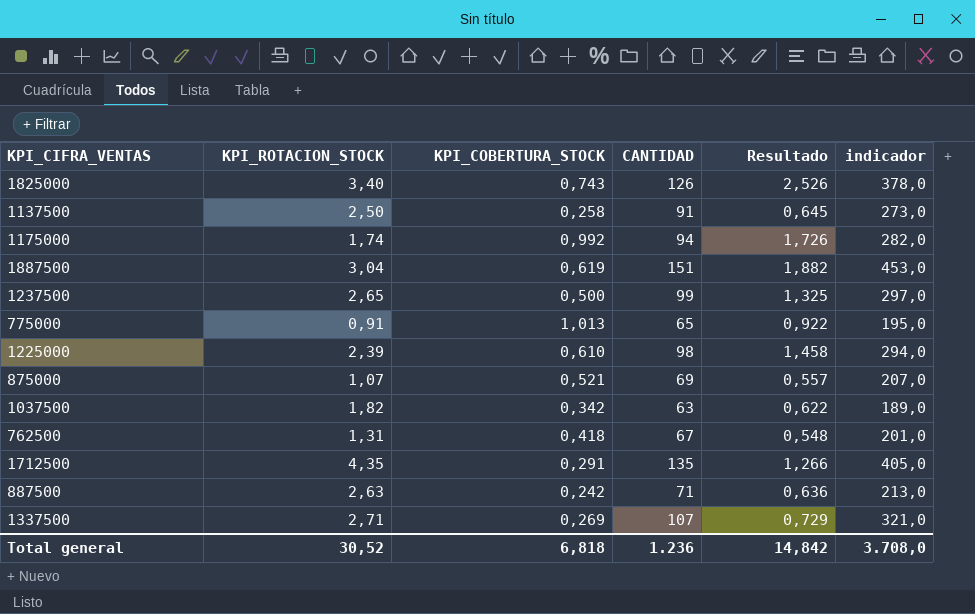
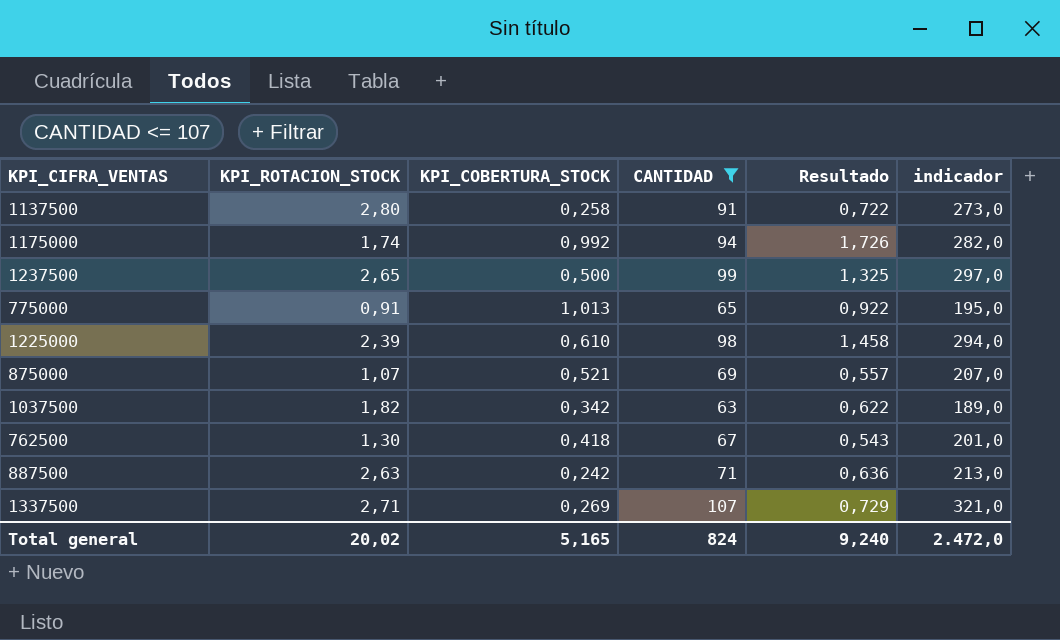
filter: none -> CANTIDAD <= 107
1137500 | KPI_ROTACION_STOCK: 2,50 -> 2,80
1137500 | Resultado: 0,645 -> 0,722
762500 | KPI_ROTACION_STOCK: 1,31 -> 1,30
762500 | Resultado: 0,548 -> 0,543
Total general | KPI_ROTACION_STOCK: 30,52 -> 20,02
Total general | KPI_COBERTURA_STOCK: 6,818 -> 5,165
Total general | CANTIDAD: 1.236 -> 824
Total general | Resultado: 14,842 -> 9,240
Total general | indicador: 3.708,0 -> 2.472,0

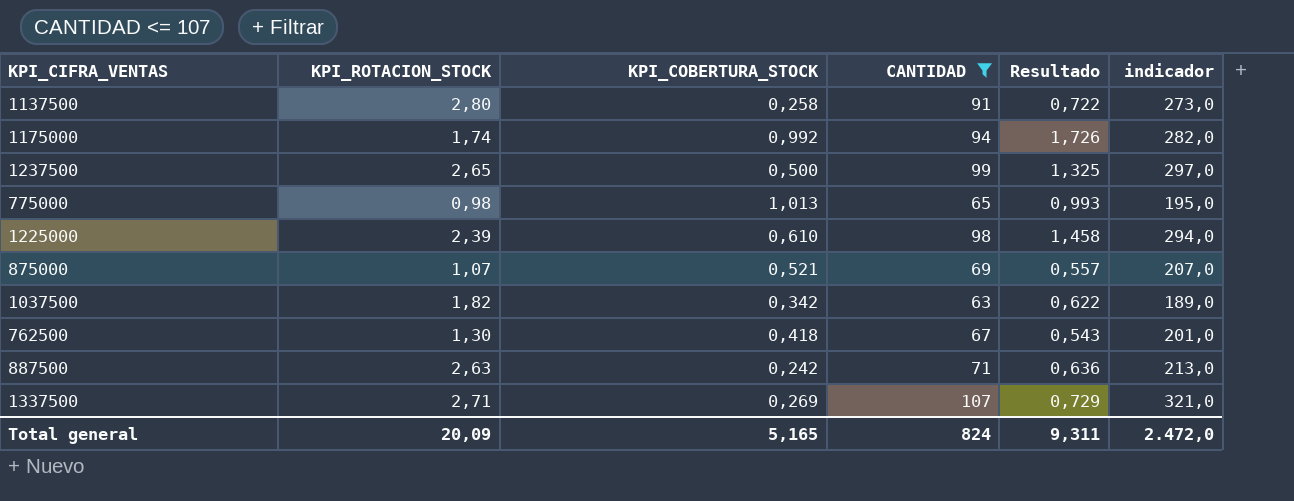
775000 | KPI_ROTACION_STOCK: 0,91 -> 0,98
775000 | Resultado: 0,922 -> 0,993
Total general | KPI_ROTACION_STOCK: 20,02 -> 20,09
Total general | Resultado: 9,240 -> 9,311

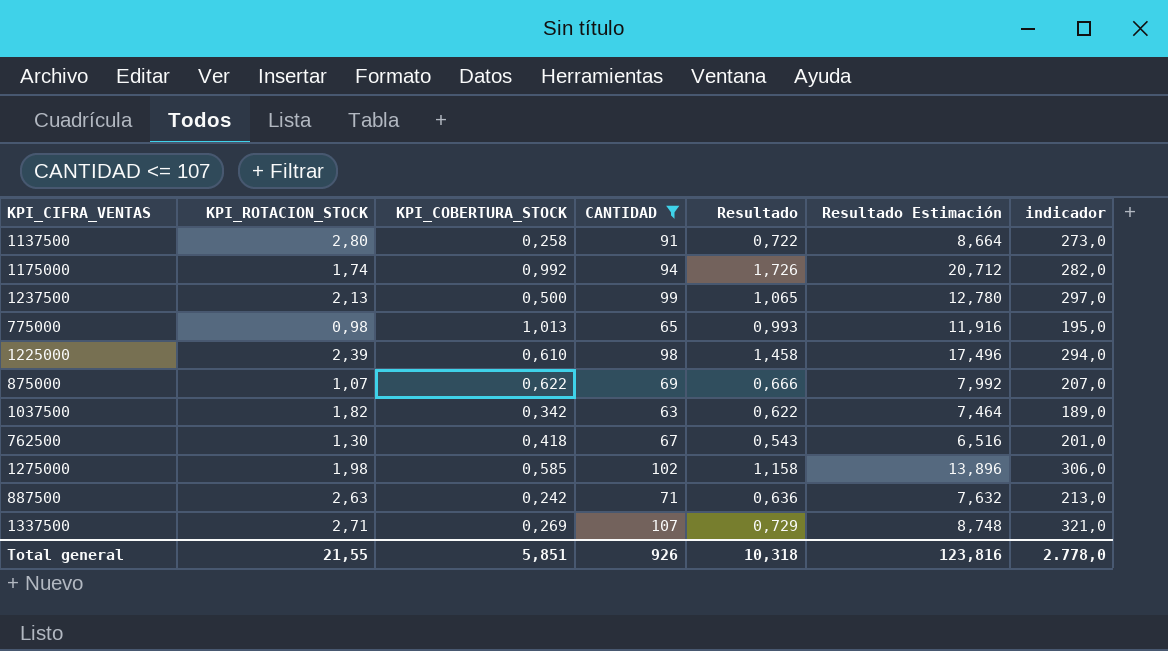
column Resultado Estimación | formula: none -> [Resultado] * 12
1237500 | KPI_ROTACION_STOCK: 2,65 -> 2,13
1237500 | Resultado: 1,325 -> 1,065
875000 | KPI_COBERTURA_STOCK: 0,521 -> 0,622
875000 | Resultado: 0,557 -> 0,666
row 1275000: none -> 1,98 | 0,585 | 102 | 1,158 | 13,896 | 306,0
Total general | KPI_ROTACION_STOCK: 20,09 -> 21,55
Total general | KPI_COBERTURA_STOCK: 5,165 -> 5,851
Total general | CANTIDAD: 824 -> 926
Total general | Resultado: 9,311 -> 10,318
Total general | indicador: 2.472,0 -> 2.778,0

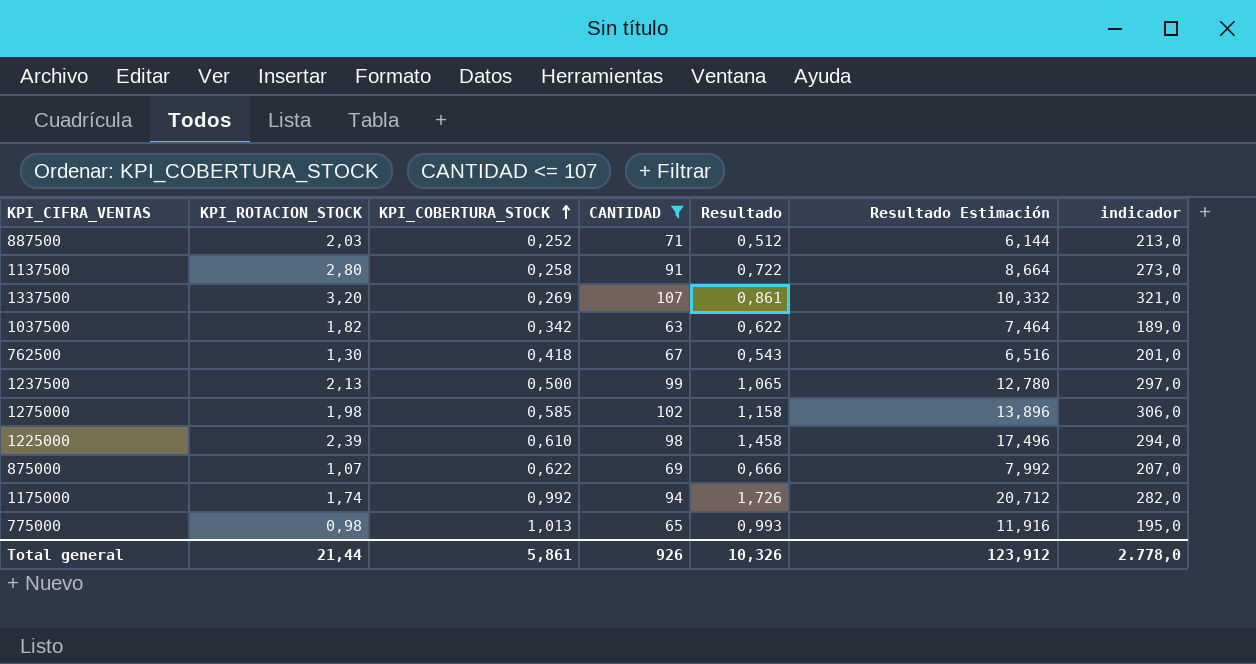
row order: none -> KPI_COBERTURA_STOCK ascending
887500 | KPI_ROTACION_STOCK: 2,63 -> 2,03
887500 | KPI_COBERTURA_STOCK: 0,242 -> 0,252
887500 | Resultado: 0,636 -> 0,512
887500 | Resultado Estimación: 7,632 -> 6,144
1337500 | KPI_ROTACION_STOCK: 2,71 -> 3,20
1337500 | Resultado: 0,729 -> 0,861
1337500 | Resultado Estimación: 8,748 -> 10,332
Total general | KPI_ROTACION_STOCK: 21,55 -> 21,44
Total general | KPI_COBERTURA_STOCK: 5,851 -> 5,861
Total general | Resultado: 10,318 -> 10,326
Total general | Resultado Estimación: 123,816 -> 123,912

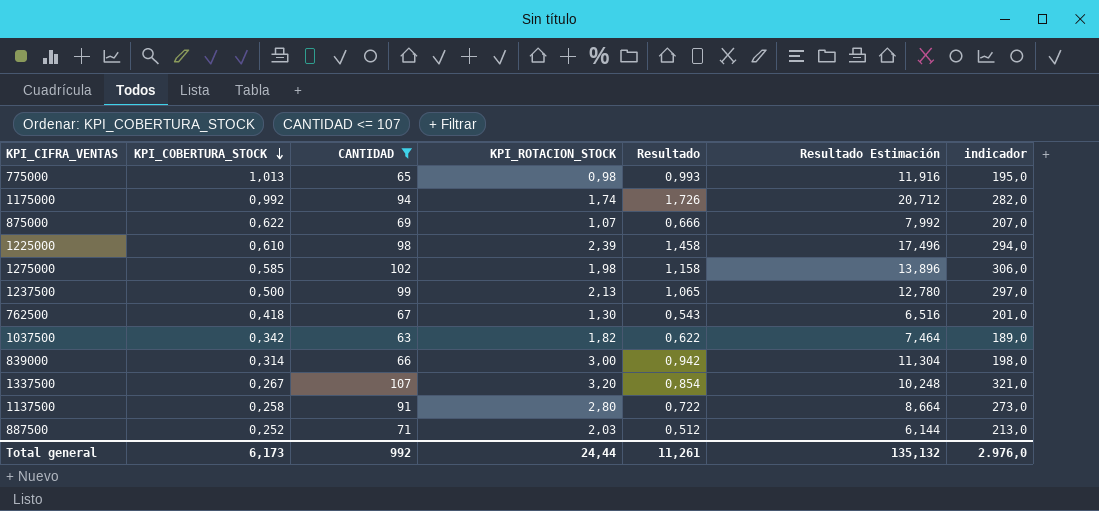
row order: KPI_COBERTURA_STOCK ascending -> KPI_COBERTURA_STOCK descending
column KPI_ROTACION_STOCK | position: 2 -> 4
row 839000: none -> 0,314 | 66 | 3,00 | 0,942 | 11,304 | 198,0
1337500 | KPI_COBERTURA_STOCK: 0,269 -> 0,267
1337500 | Resultado: 0,861 -> 0,854
1337500 | Resultado Estimación: 10,332 -> 10,248
Total general | KPI_COBERTURA_STOCK: 5,861 -> 6,173
Total general | CANTIDAD: 926 -> 992
Total general | KPI_ROTACION_STOCK: 21,44 -> 24,44
Total general | Resultado: 10,326 -> 11,261
Total general | Resultado Estimación: 123,912 -> 135,132
Total general | indicador: 2.778,0 -> 2.976,0

